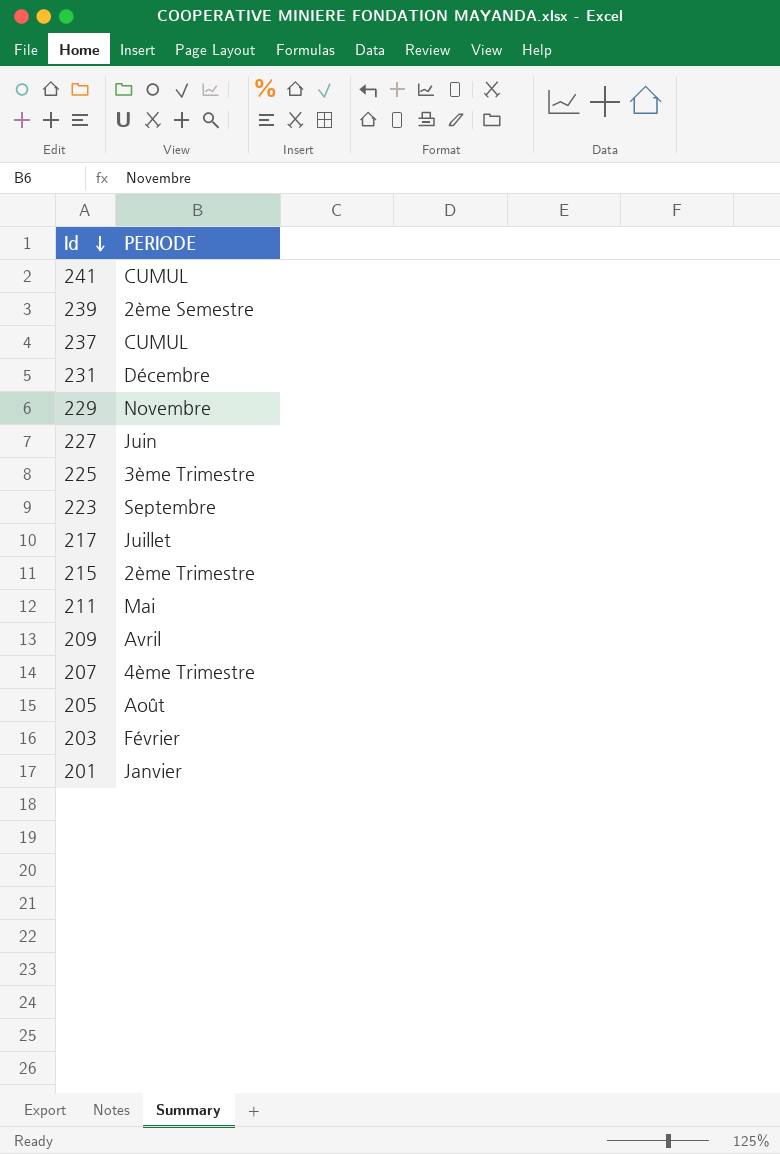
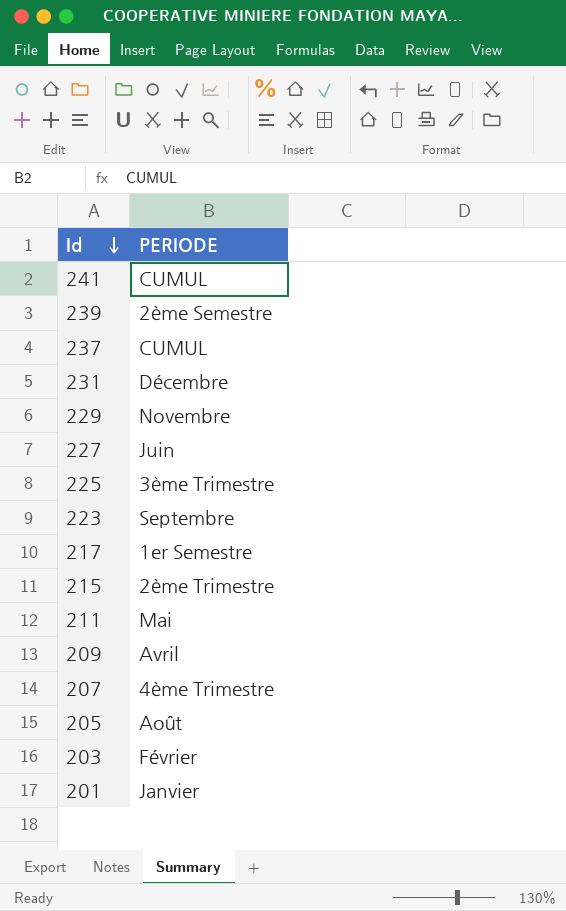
217 | PERIODE: Juillet -> 1er Semestre

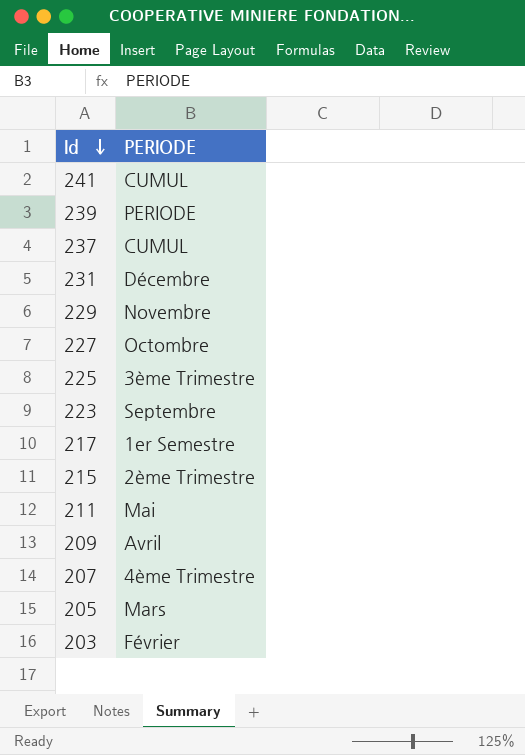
row 201: Janvier -> none
239 | PERIODE: 2ème Semestre -> PERIODE
227 | PERIODE: Juin -> Octombre
205 | PERIODE: Août -> Mars

